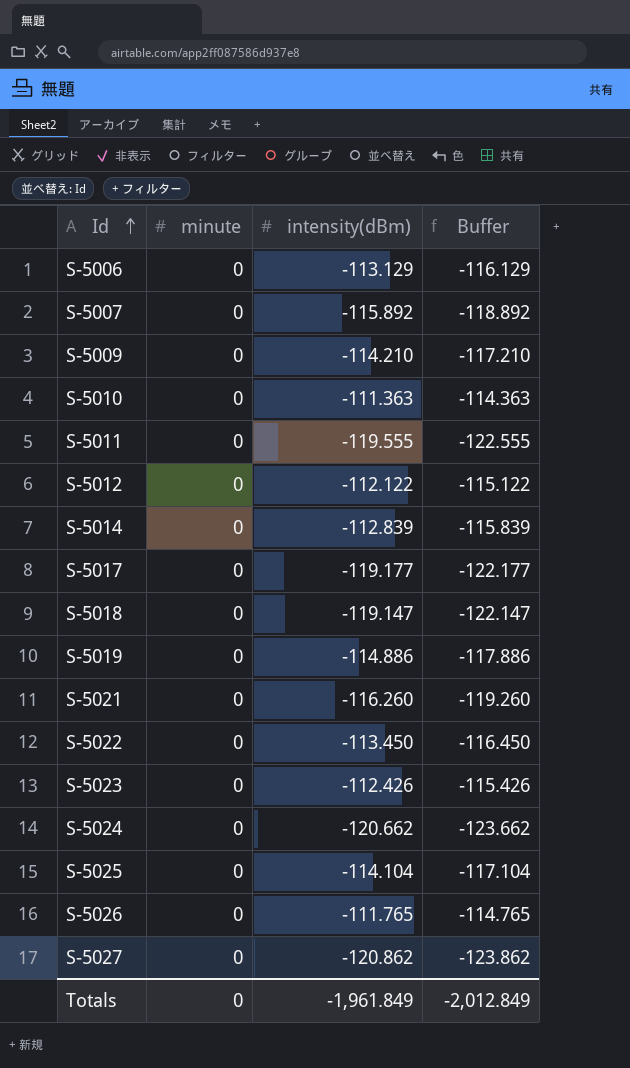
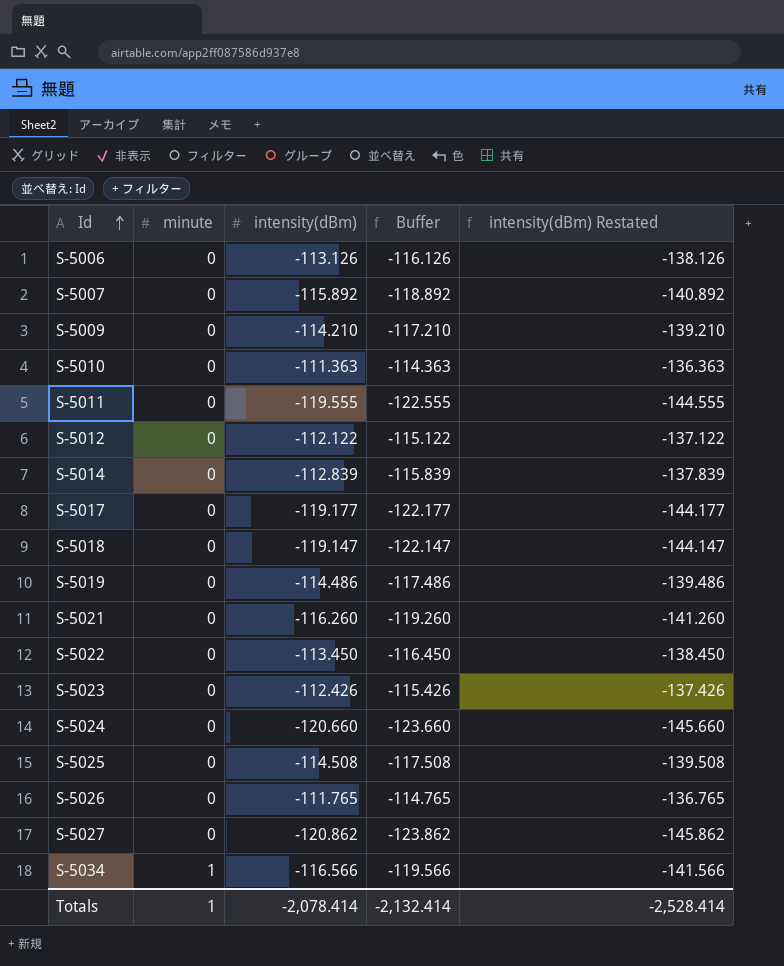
column intensity(dBm) Restated | formula: none -> [intensity(dBm)] - 25
S-5006 | intensity(dBm): -113.129 -> -113.126
S-5006 | Buffer: -116.129 -> -116.126
S-5019 | intensity(dBm): -114.886 -> -114.486
S-5019 | Buffer: -117.886 -> -117.486
S-5024 | intensity(dBm): -120.662 -> -120.660
S-5024 | Buffer: -123.662 -> -123.660
S-5025 | intensity(dBm): -114.104 -> -114.508
S-5025 | Buffer: -117.104 -> -117.508
row S-5034: none -> 1 | -116.566 | -119.566 | -141.566
Totals | minute: 0 -> 1
Totals | intensity(dBm): -1,961.849 -> -2,078.414
Totals | Buffer: -2,012.849 -> -2,132.414

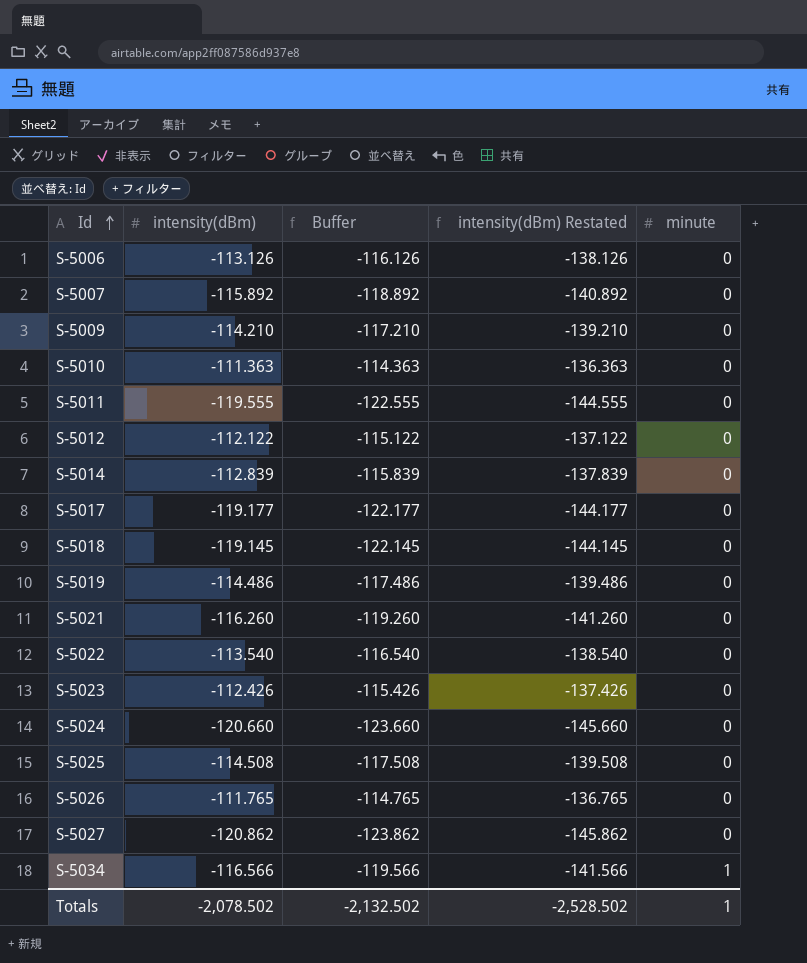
column minute | position: 2 -> 5
S-5018 | intensity(dBm): -119.147 -> -119.145
S-5018 | Buffer: -122.147 -> -122.145
S-5018 | intensity(dBm) Restated: -144.147 -> -144.145
S-5022 | intensity(dBm): -113.450 -> -113.540
S-5022 | Buffer: -116.450 -> -116.540
S-5022 | intensity(dBm) Restated: -138.450 -> -138.540
Totals | intensity(dBm): -2,078.414 -> -2,078.502
Totals | Buffer: -2,132.414 -> -2,132.502
Totals | intensity(dBm) Restated: -2,528.414 -> -2,528.502

